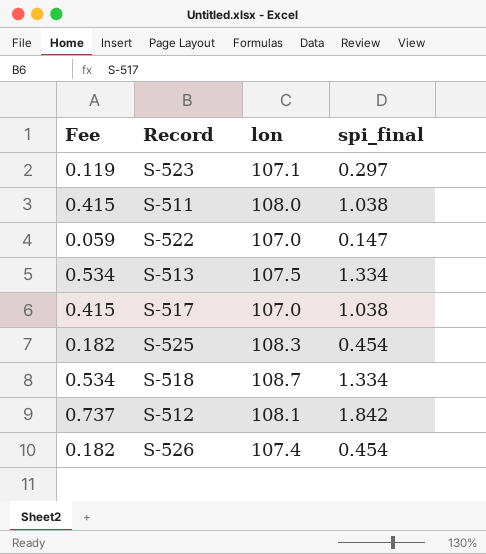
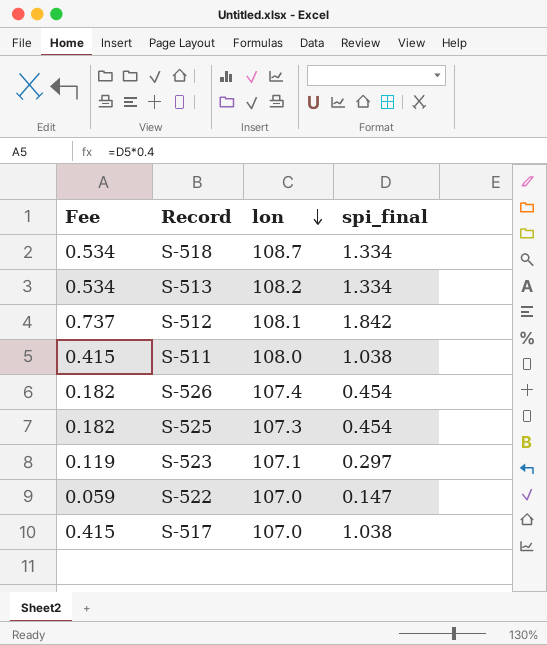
row order: none -> lon descending
S-513 | lon: 107.5 -> 108.2
S-525 | lon: 108.3 -> 107.3

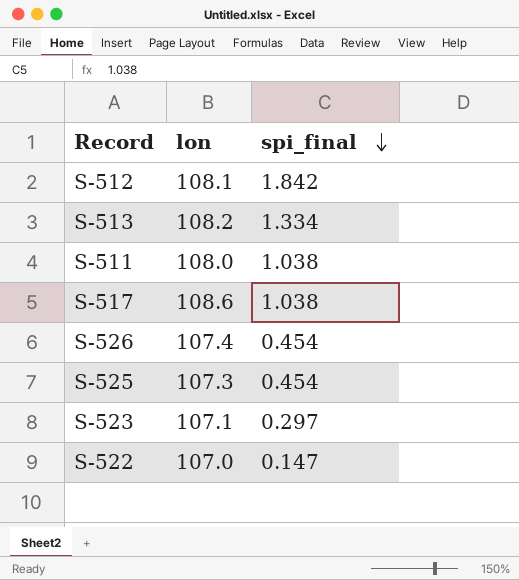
row order: lon descending -> spi_final descending
column Fee | formula: [spi_final] * 0.4 -> none
row S-518: 0.534 | 108.7 | 1.334 -> none
S-517 | lon: 107.0 -> 108.6

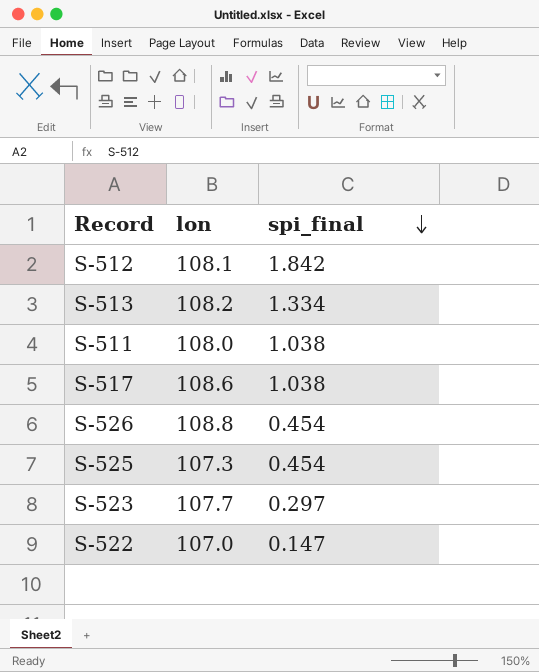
S-526 | lon: 107.4 -> 108.8
S-523 | lon: 107.1 -> 107.7

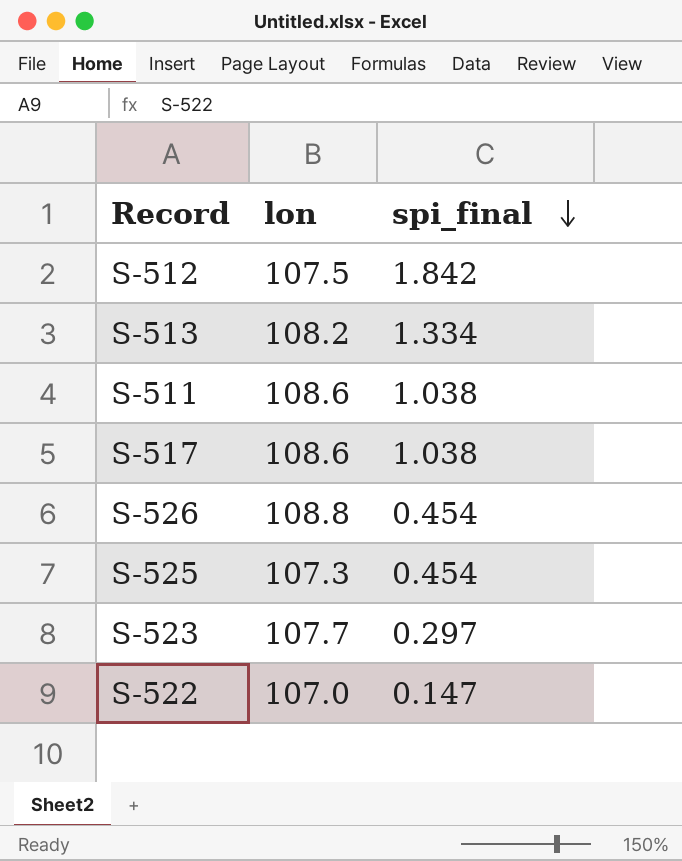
S-512 | lon: 108.1 -> 107.5
S-511 | lon: 108.0 -> 108.6

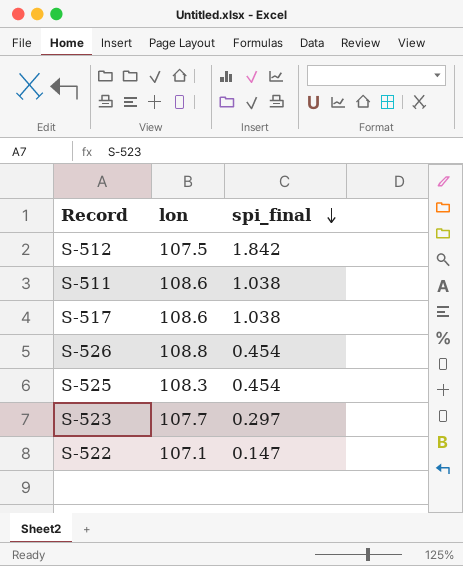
row S-513: 108.2 | 1.334 -> none
S-525 | lon: 107.3 -> 108.3
S-522 | lon: 107.0 -> 107.1

